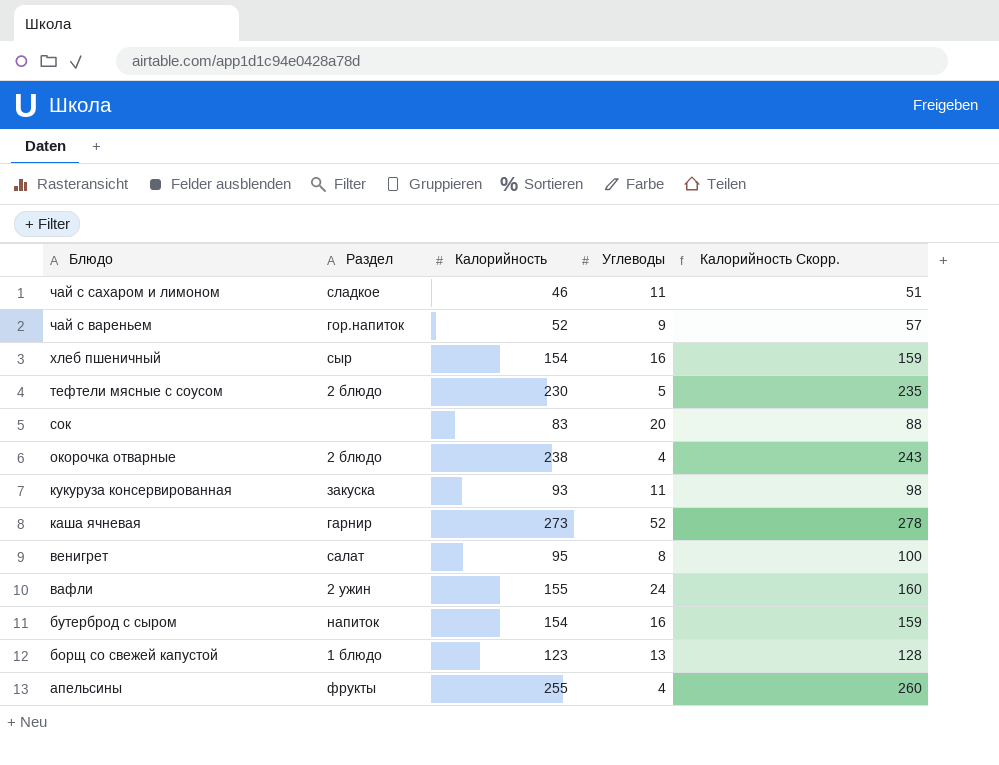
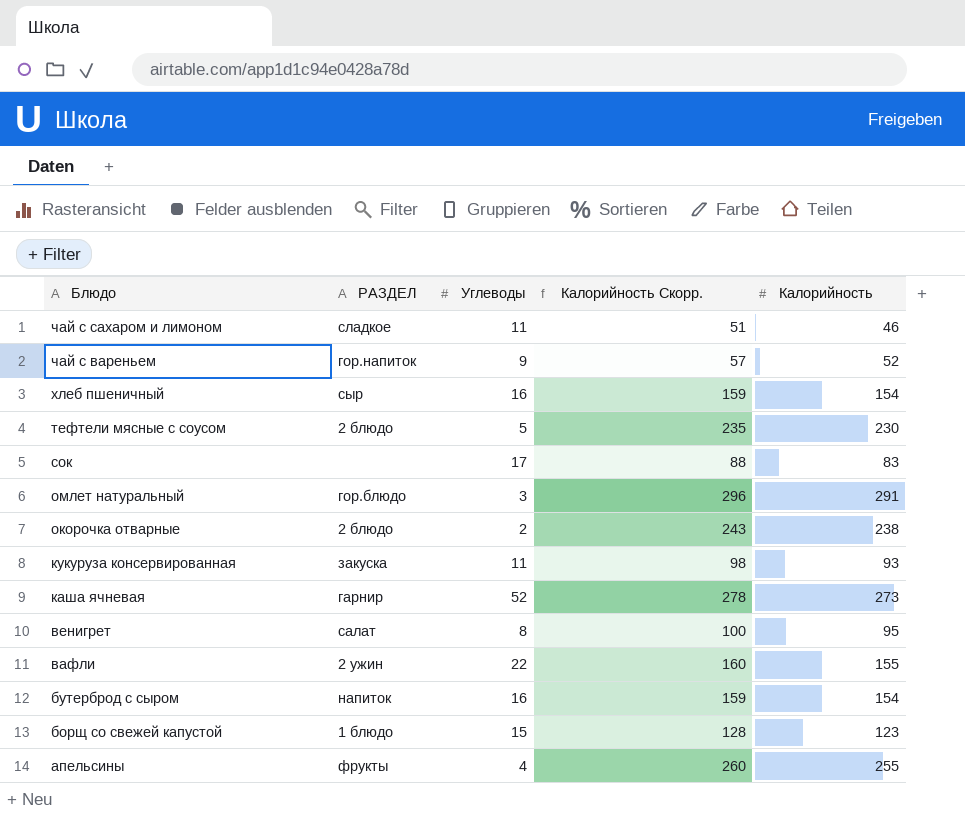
column name: Раздел -> РАЗДЕЛ
column Калорийность | position: 3 -> 5
сок | Углеводы: 20 -> 17
row омлет натуральный: none -> гор.блюдо | 3 | 296 | 291
окорочка отварные | Углеводы: 4 -> 2
вафли | Углеводы: 24 -> 22
борщ со свежей капустой | Углеводы: 13 -> 15

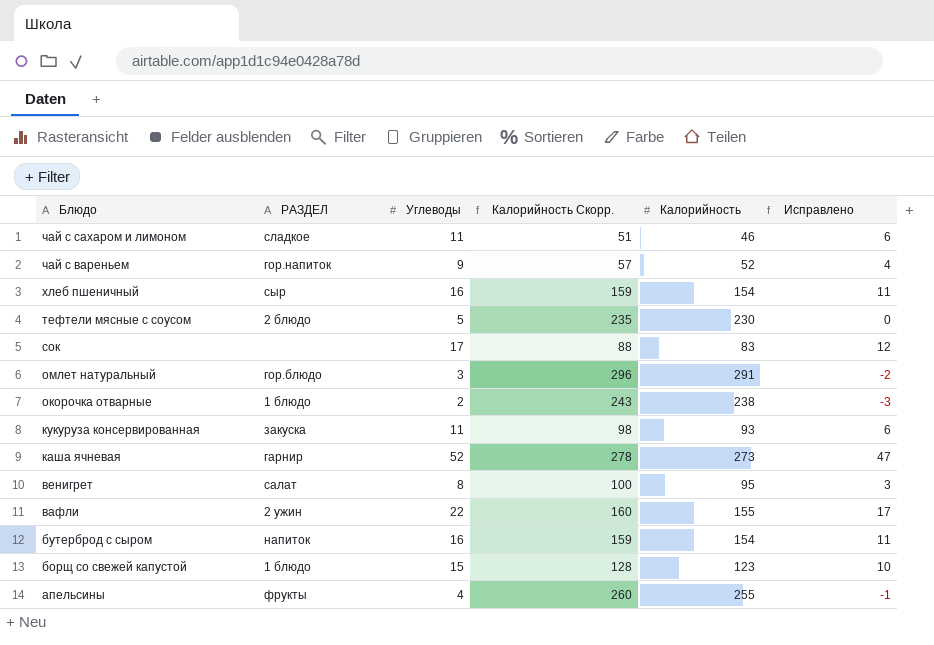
column Исправлено | formula: none -> [Углеводы] - 5
окорочка отварные | РАЗДЕЛ: 2 блюдо -> 1 блюдо

